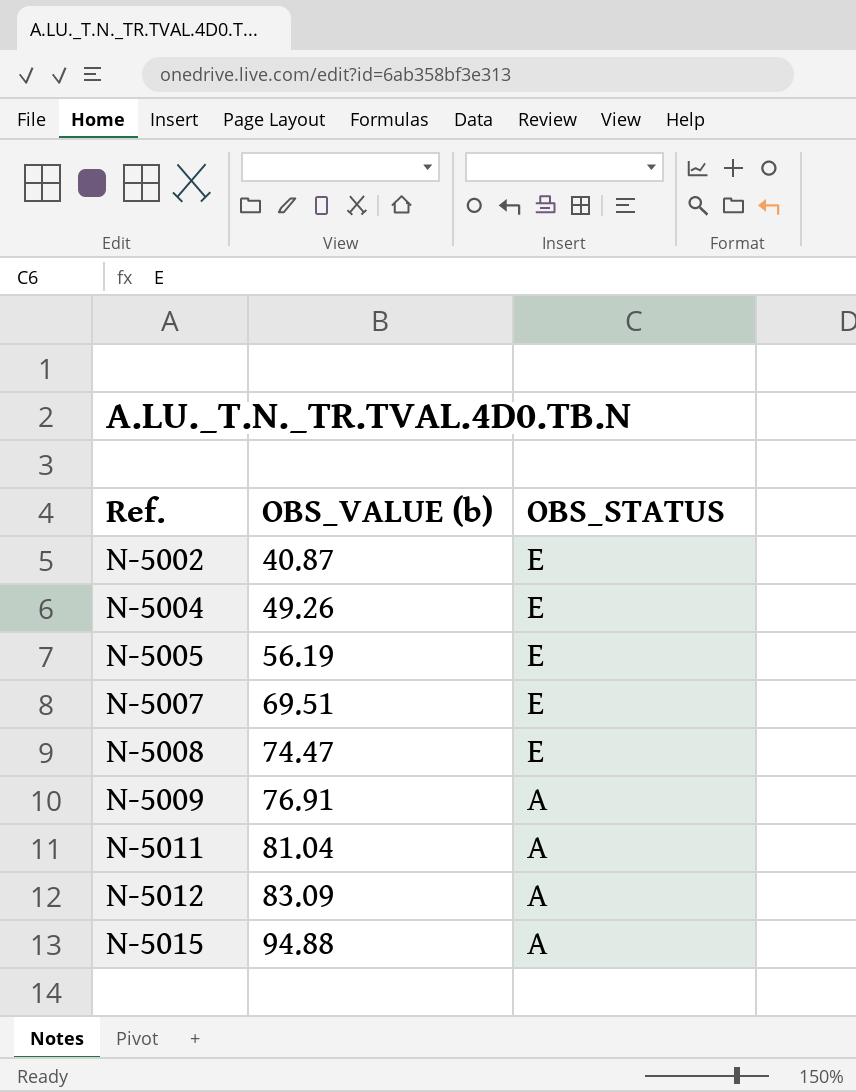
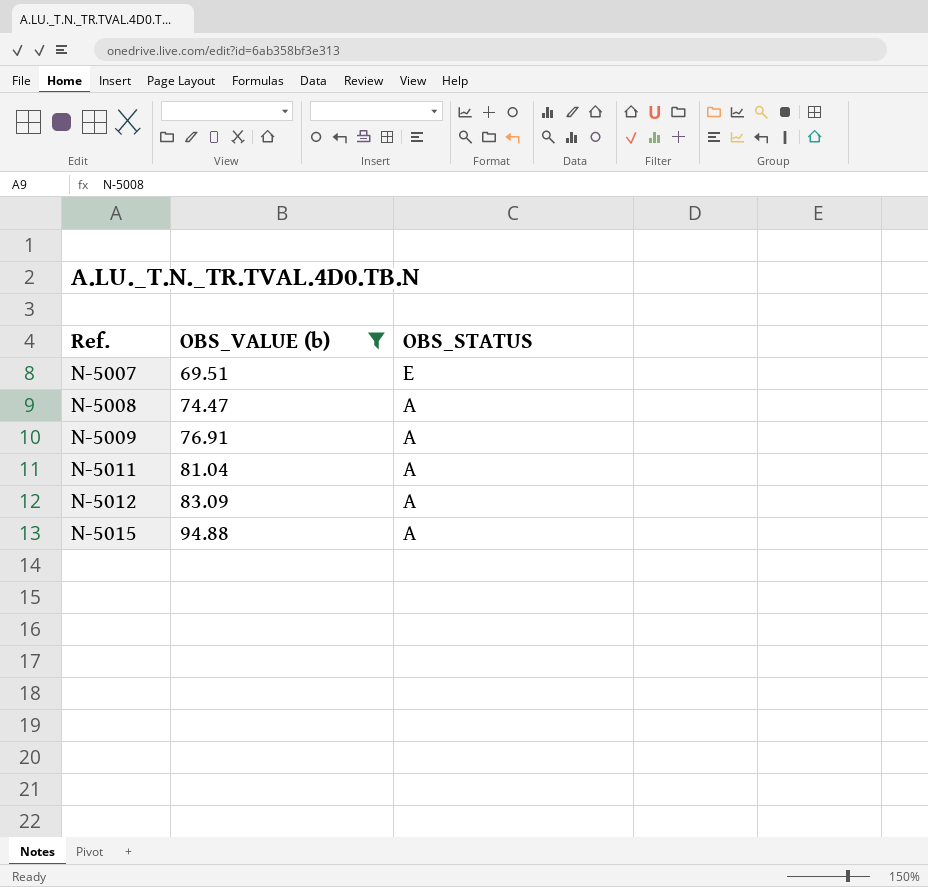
filter: none -> OBS_VALUE (b) >= 69.51
N-5008 | OBS_STATUS: E -> A

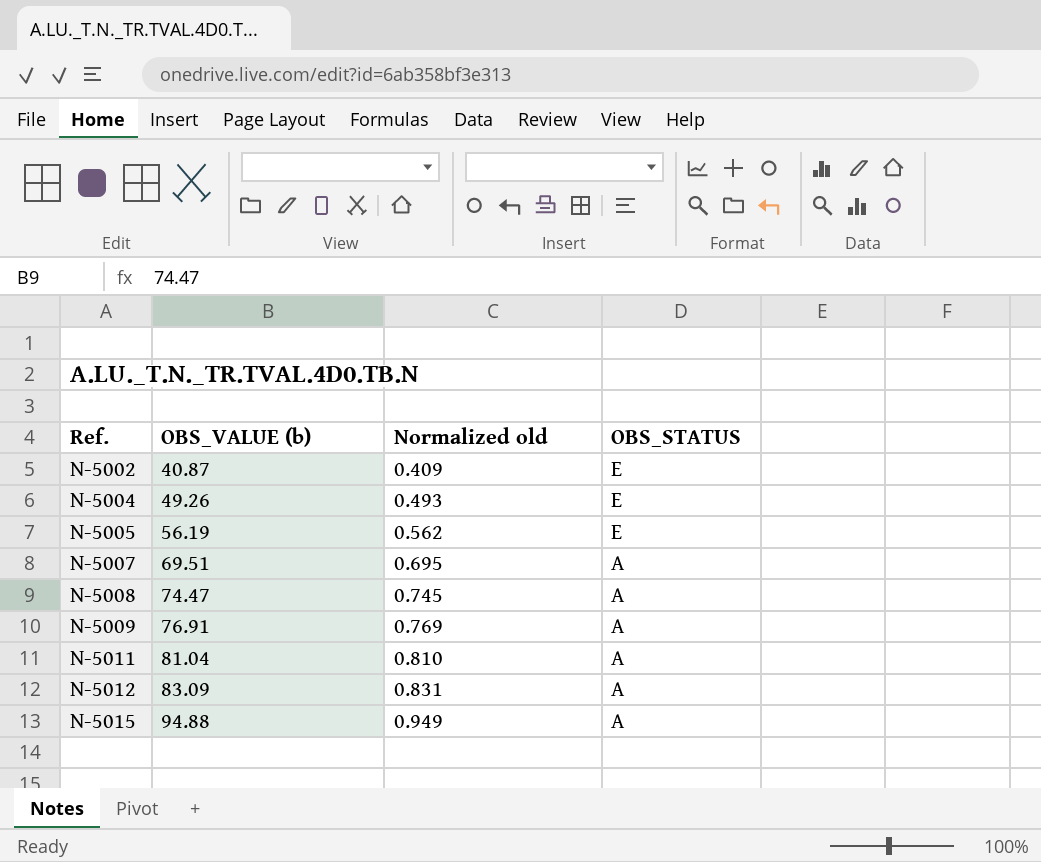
filter: OBS_VALUE (b) >= 69.51 -> none
column Normalized old | formula: none -> [OBS_VALUE (b)] * 0.01
N-5007 | OBS_STATUS: E -> A

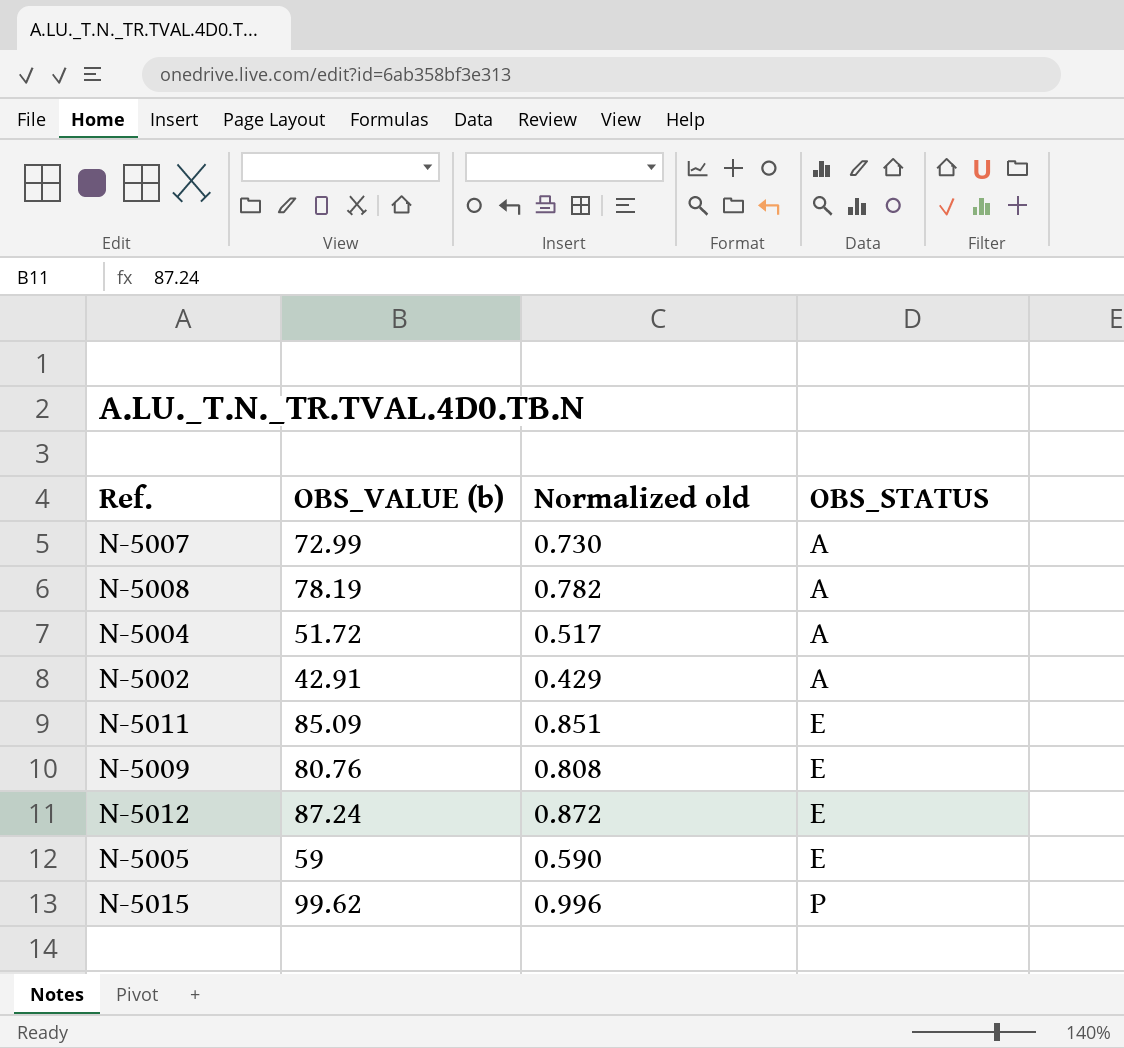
row order: Ref. ascending -> OBS_STATUS ascending
N-5007 | OBS_VALUE (b): 69.51 -> 72.99
N-5007 | Normalized old: 0.695 -> 0.730
N-5008 | OBS_VALUE (b): 74.47 -> 78.19
N-5008 | Normalized old: 0.745 -> 0.782
N-5004 | OBS_VALUE (b): 49.26 -> 51.72
N-5004 | Normalized old: 0.493 -> 0.517
N-5004 | OBS_STATUS: E -> A
N-5002 | OBS_VALUE (b): 40.87 -> 42.91
N-5002 | Normalized old: 0.409 -> 0.429
N-5002 | OBS_STATUS: E -> A
N-5011 | OBS_VALUE (b): 81.04 -> 85.09
N-5011 | Normalized old: 0.810 -> 0.851
N-5011 | OBS_STATUS: A -> E
N-5009 | OBS_VALUE (b): 76.91 -> 80.76
N-5009 | Normalized old: 0.769 -> 0.808
N-5009 | OBS_STATUS: A -> E
N-5012 | OBS_VALUE (b): 83.09 -> 87.24
N-5012 | Normalized old: 0.831 -> 0.872
N-5012 | OBS_STATUS: A -> E
N-5005 | OBS_VALUE (b): 56.19 -> 59
N-5005 | Normalized old: 0.562 -> 0.590
N-5015 | OBS_VALUE (b): 94.88 -> 99.62
N-5015 | Normalized old: 0.949 -> 0.996
N-5015 | OBS_STATUS: A -> P

